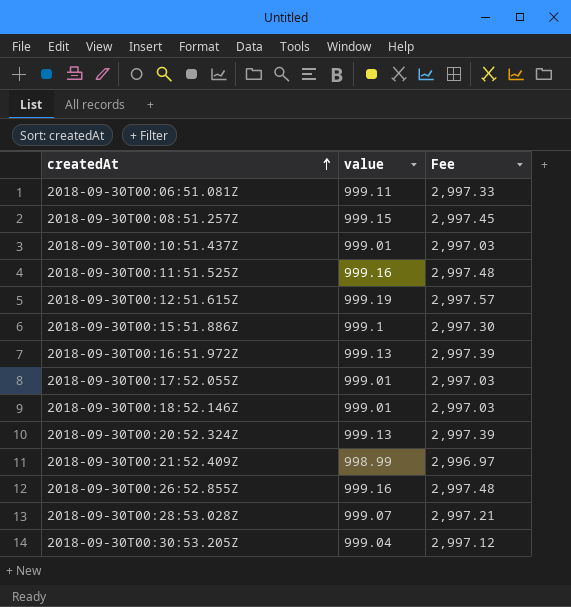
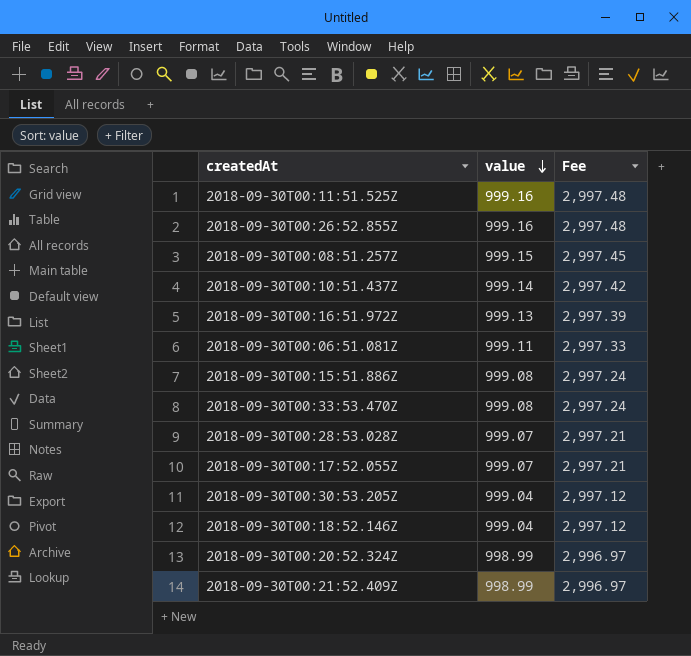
row order: createdAt ascending -> value descending
row 2018-09-30T00:12:51.615Z: 999.19 | 2,997.57 -> none
2018-09-30T00:10:51.437Z | value: 999.01 -> 999.14
2018-09-30T00:10:51.437Z | Fee: 2,997.03 -> 2,997.42
2018-09-30T00:15:51.886Z | value: 999.1 -> 999.08
2018-09-30T00:15:51.886Z | Fee: 2,997.30 -> 2,997.24
row 2018-09-30T00:33:53.470Z: none -> 999.08 | 2,997.24
2018-09-30T00:17:52.055Z | value: 999.01 -> 999.07
2018-09-30T00:17:52.055Z | Fee: 2,997.03 -> 2,997.21
2018-09-30T00:18:52.146Z | value: 999.01 -> 999.04
2018-09-30T00:18:52.146Z | Fee: 2,997.03 -> 2,997.12
2018-09-30T00:20:52.324Z | value: 999.13 -> 998.99
2018-09-30T00:20:52.324Z | Fee: 2,997.39 -> 2,996.97

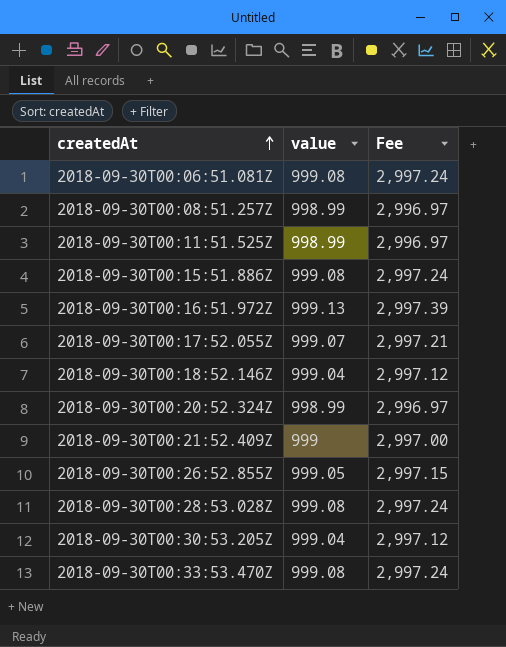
row order: value descending -> createdAt ascending
row 2018-09-30T00:10:51.437Z: 999.14 | 2,997.42 -> none
2018-09-30T00:06:51.081Z | value: 999.11 -> 999.08
2018-09-30T00:06:51.081Z | Fee: 2,997.33 -> 2,997.24
2018-09-30T00:08:51.257Z | value: 999.15 -> 998.99
2018-09-30T00:08:51.257Z | Fee: 2,997.45 -> 2,996.97
2018-09-30T00:11:51.525Z | value: 999.16 -> 998.99
2018-09-30T00:11:51.525Z | Fee: 2,997.48 -> 2,996.97
2018-09-30T00:21:52.409Z | value: 998.99 -> 999
2018-09-30T00:21:52.409Z | Fee: 2,996.97 -> 2,997.00
2018-09-30T00:26:52.855Z | value: 999.16 -> 999.05
2018-09-30T00:26:52.855Z | Fee: 2,997.48 -> 2,997.15
2018-09-30T00:28:53.028Z | value: 999.07 -> 999.08
2018-09-30T00:28:53.028Z | Fee: 2,997.21 -> 2,997.24

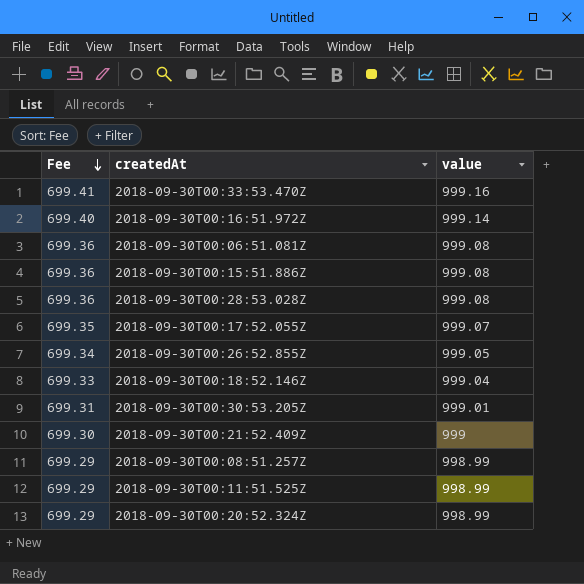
row order: createdAt ascending -> Fee descending
column Fee | formula: [value] * 3 -> [value] * 0.7
column Fee | position: 3 -> 1
2018-09-30T00:33:53.470Z | value: 999.08 -> 999.16
2018-09-30T00:16:51.972Z | value: 999.13 -> 999.14
2018-09-30T00:30:53.205Z | value: 999.04 -> 999.01

